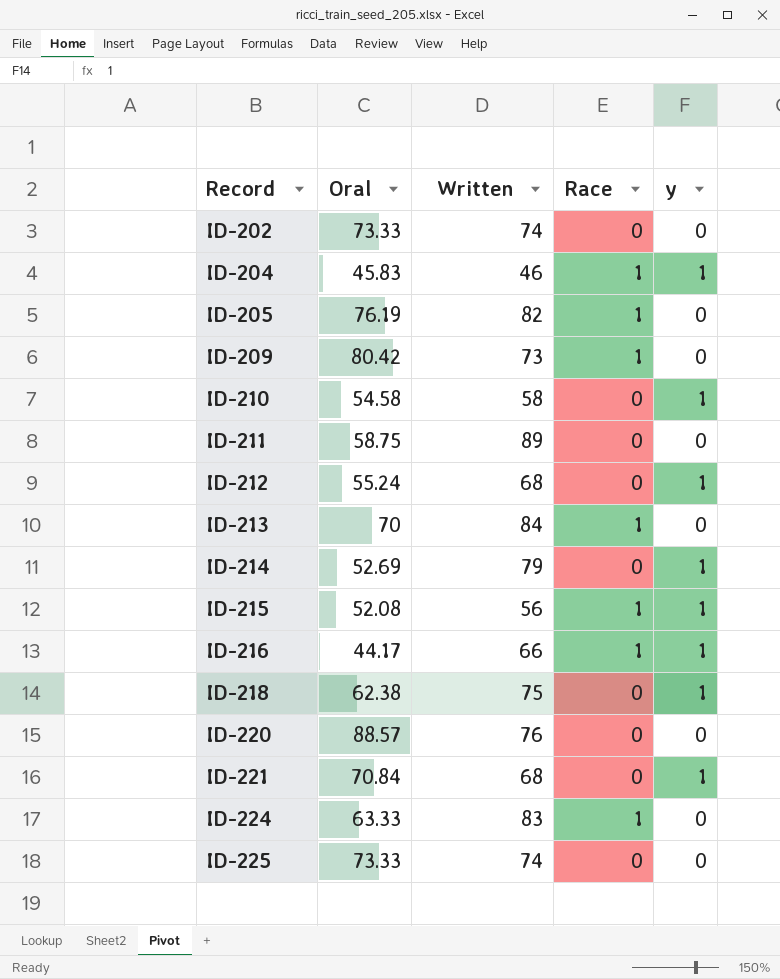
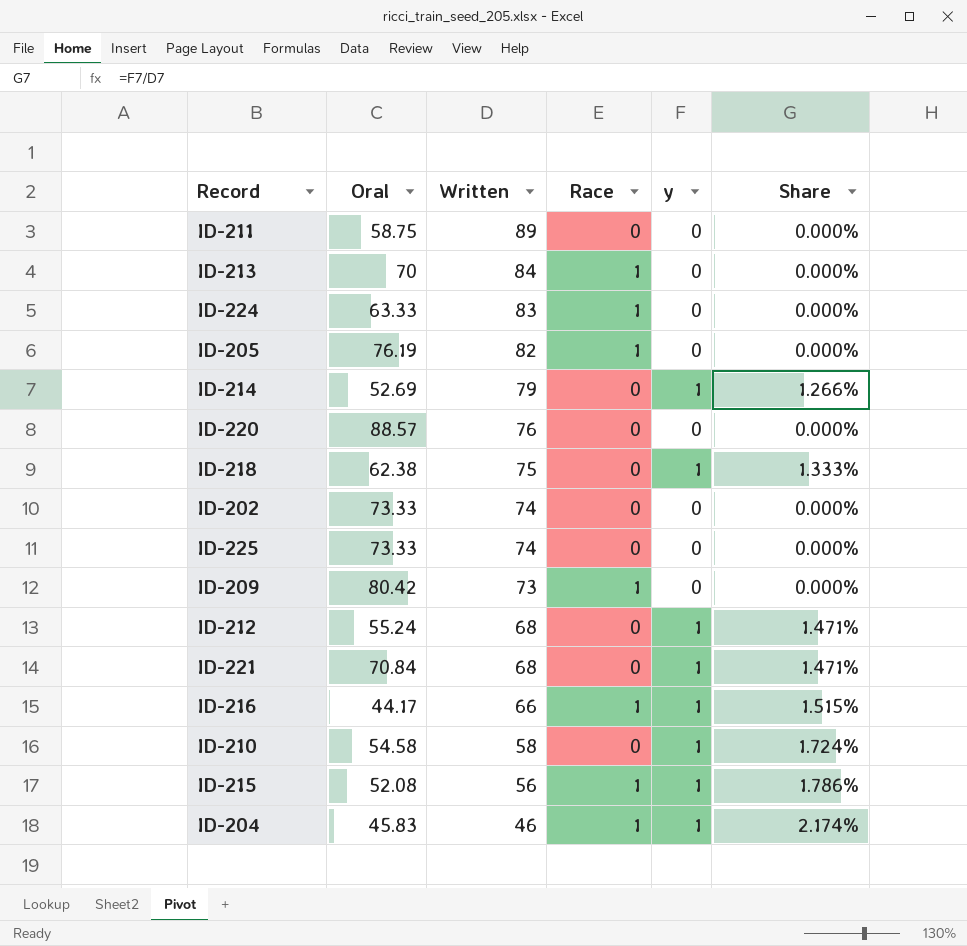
row order: Record ascending -> Written descending
column Share | formula: none -> [y] / [Written]

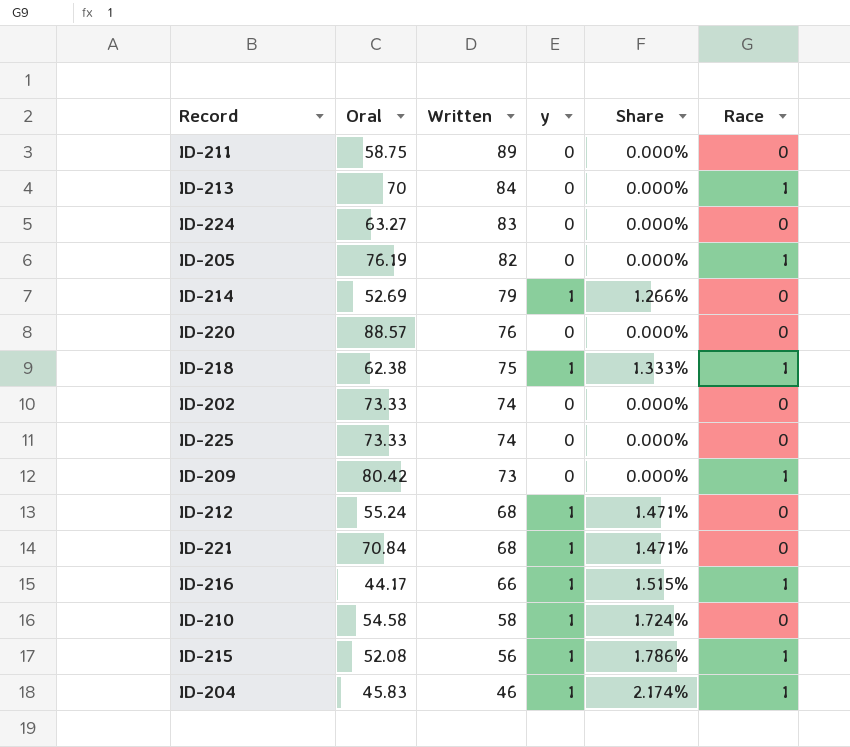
column Race | position: 4 -> 6
ID-224 | Oral: 63.33 -> 63.27
ID-224 | Race: 1 -> 0
ID-218 | Race: 0 -> 1

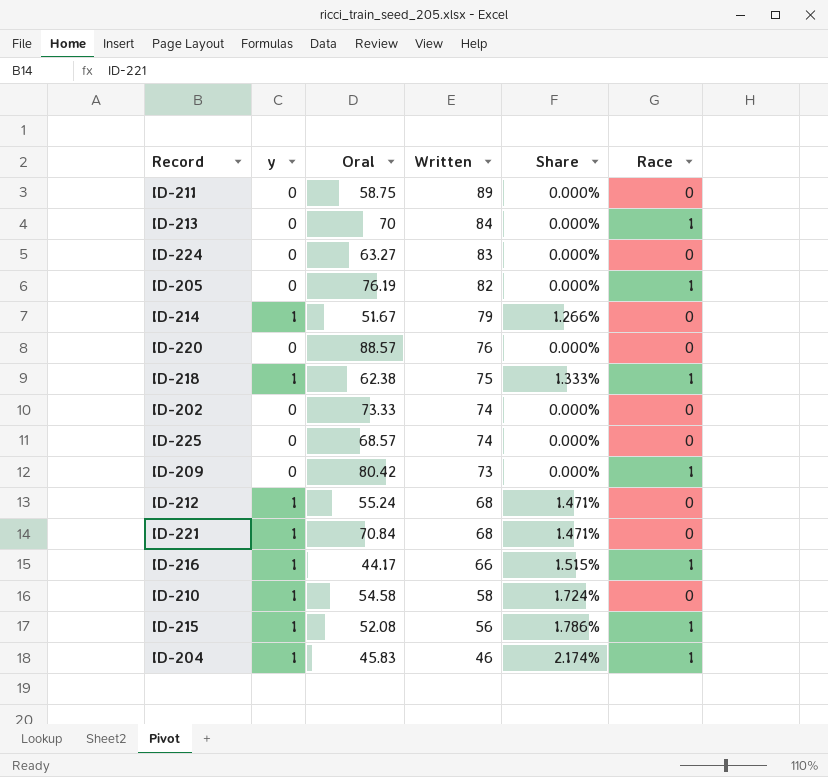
column y | position: 4 -> 2
ID-214 | Oral: 52.69 -> 51.67
ID-225 | Oral: 73.33 -> 68.57

